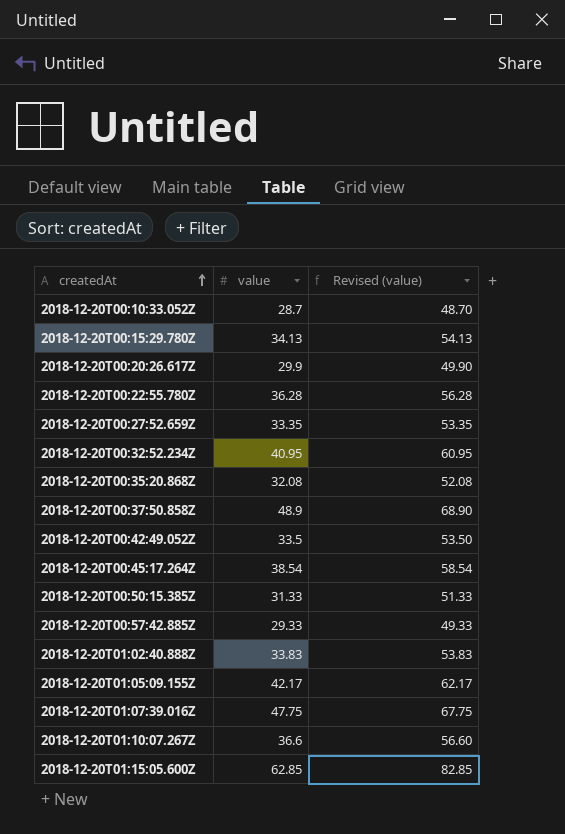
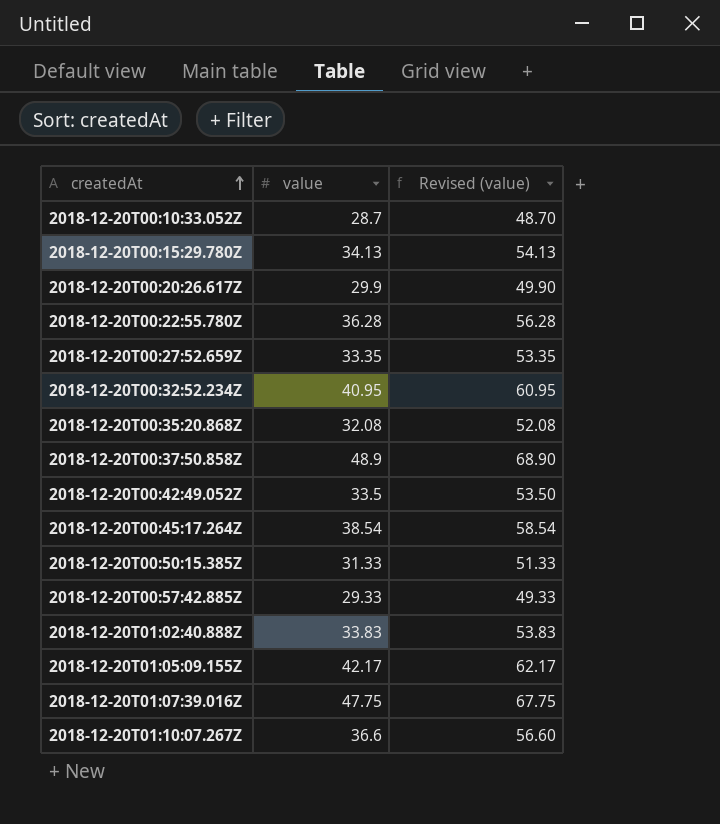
row 2018-12-20T01:15:05.600Z: 62.85 | 82.85 -> none

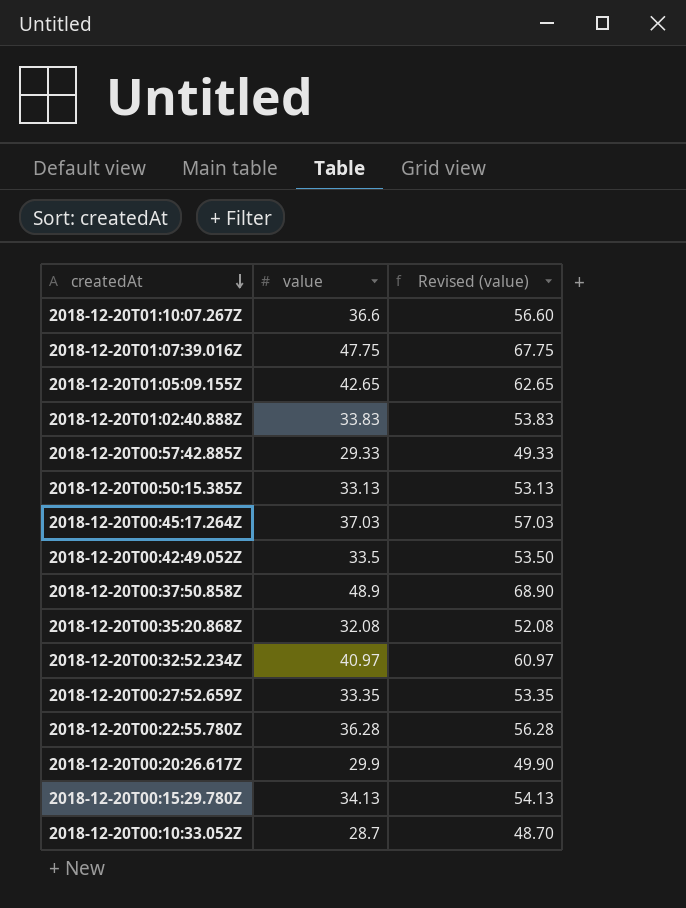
row order: createdAt ascending -> createdAt descending
2018-12-20T01:05:09.155Z | value: 42.17 -> 42.65
2018-12-20T01:05:09.155Z | Revised (value): 62.17 -> 62.65
2018-12-20T00:50:15.385Z | value: 31.33 -> 33.13
2018-12-20T00:50:15.385Z | Revised (value): 51.33 -> 53.13
2018-12-20T00:45:17.264Z | value: 38.54 -> 37.03
2018-12-20T00:45:17.264Z | Revised (value): 58.54 -> 57.03
2018-12-20T00:32:52.234Z | value: 40.95 -> 40.97
2018-12-20T00:32:52.234Z | Revised (value): 60.95 -> 60.97

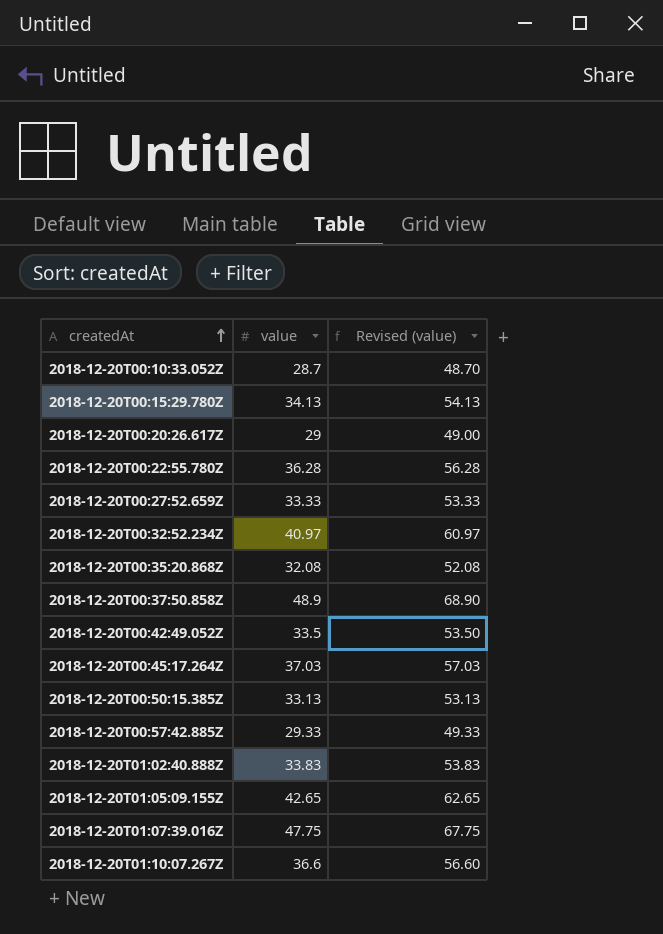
row order: createdAt descending -> createdAt ascending
2018-12-20T00:20:26.617Z | value: 29.9 -> 29
2018-12-20T00:20:26.617Z | Revised (value): 49.90 -> 49.00
2018-12-20T00:27:52.659Z | value: 33.35 -> 33.33
2018-12-20T00:27:52.659Z | Revised (value): 53.35 -> 53.33

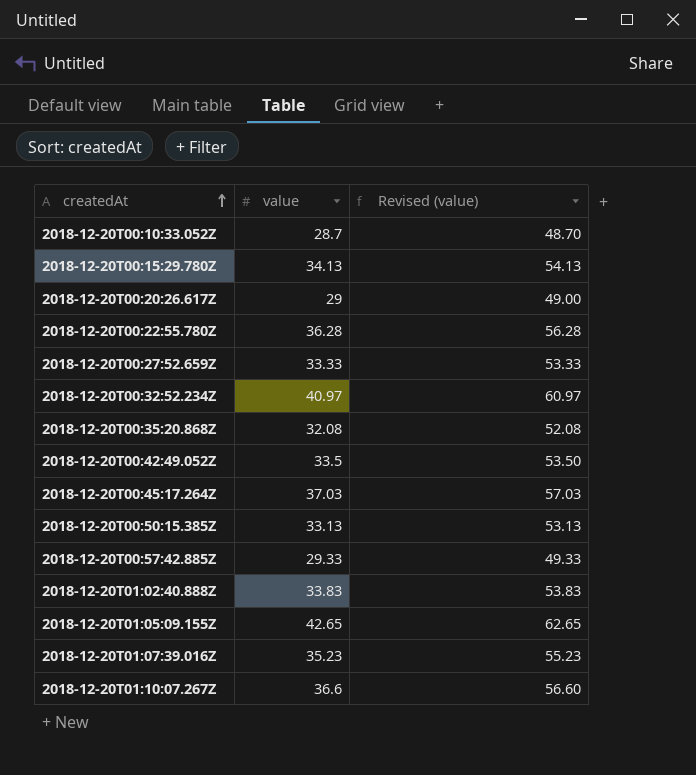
row 2018-12-20T00:37:50.858Z: 48.9 | 68.90 -> none
2018-12-20T01:07:39.016Z | value: 47.75 -> 35.23
2018-12-20T01:07:39.016Z | Revised (value): 67.75 -> 55.23

